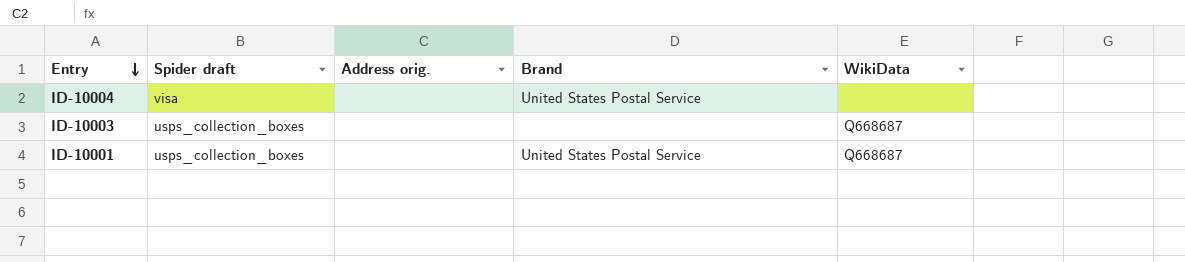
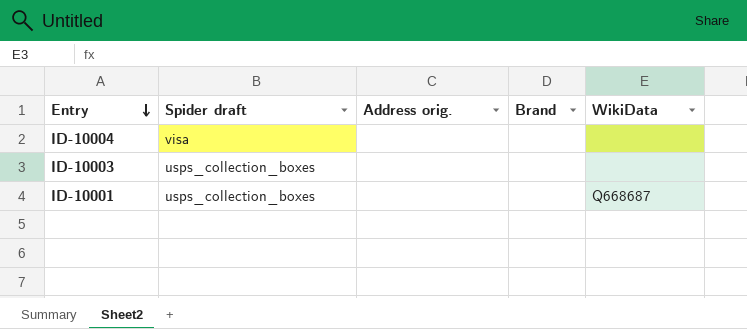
ID-10004 | Brand: United States Postal Service -> none
ID-10003 | WikiData: Q668687 -> none
ID-10001 | Brand: United States Postal Service -> none

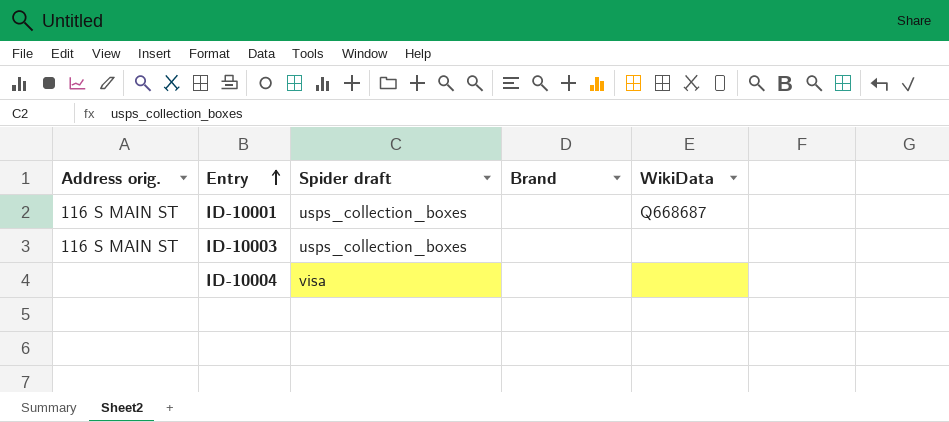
row order: Entry descending -> Entry ascending
column Address orig. | position: 3 -> 1
ID-10001 | Address orig.: none -> 116 S MAIN ST
ID-10003 | Address orig.: none -> 116 S MAIN ST

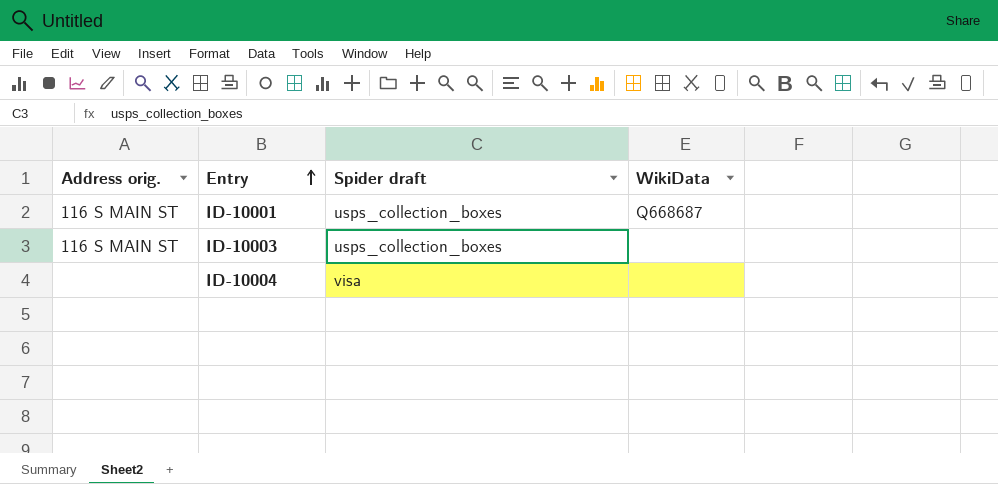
column Brand | position: 4 -> none

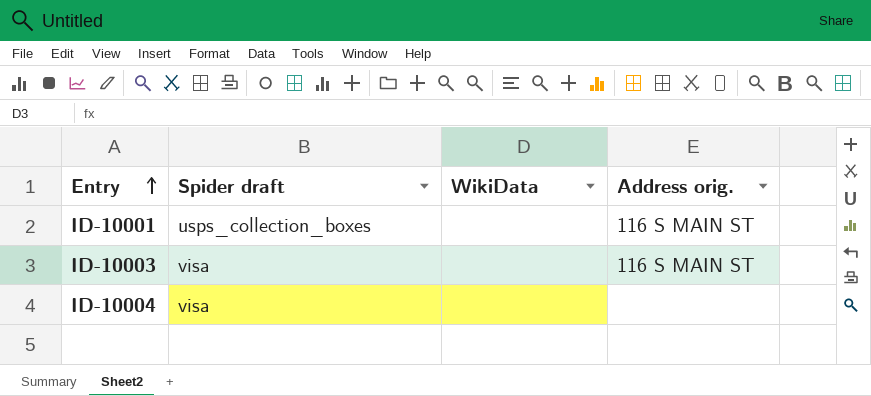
column Address orig. | position: 1 -> 4
ID-10001 | WikiData: Q668687 -> none
ID-10003 | Spider draft: usps_collection_boxes -> visa

